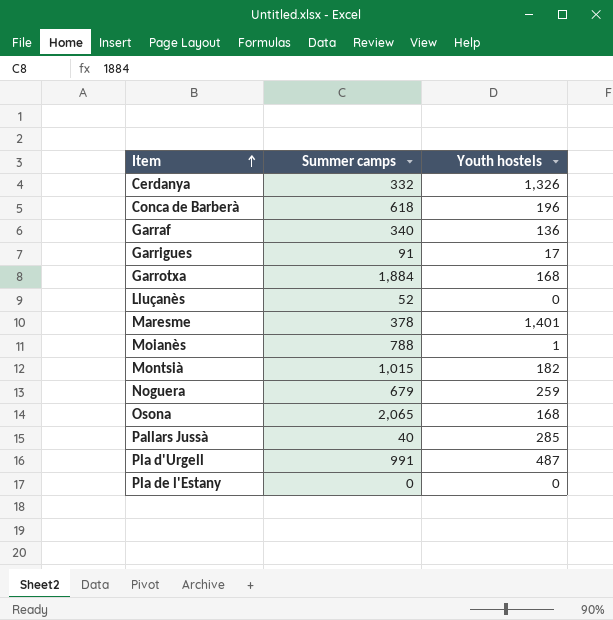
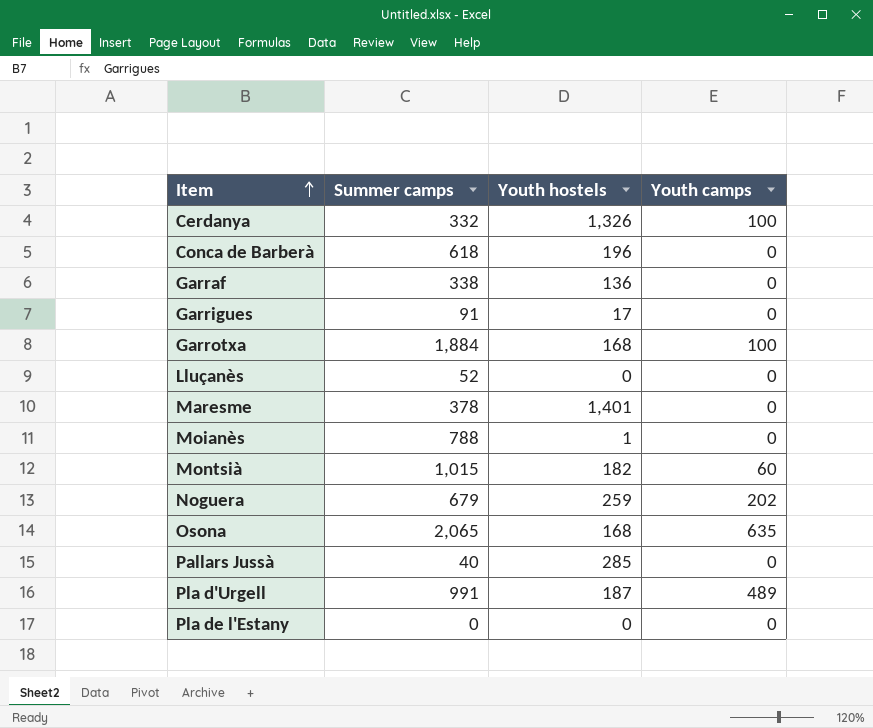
column Youth camps | position: none -> 4
Garraf | Summer camps: 340 -> 338
Pla d'Urgell | Youth hostels: 487 -> 187

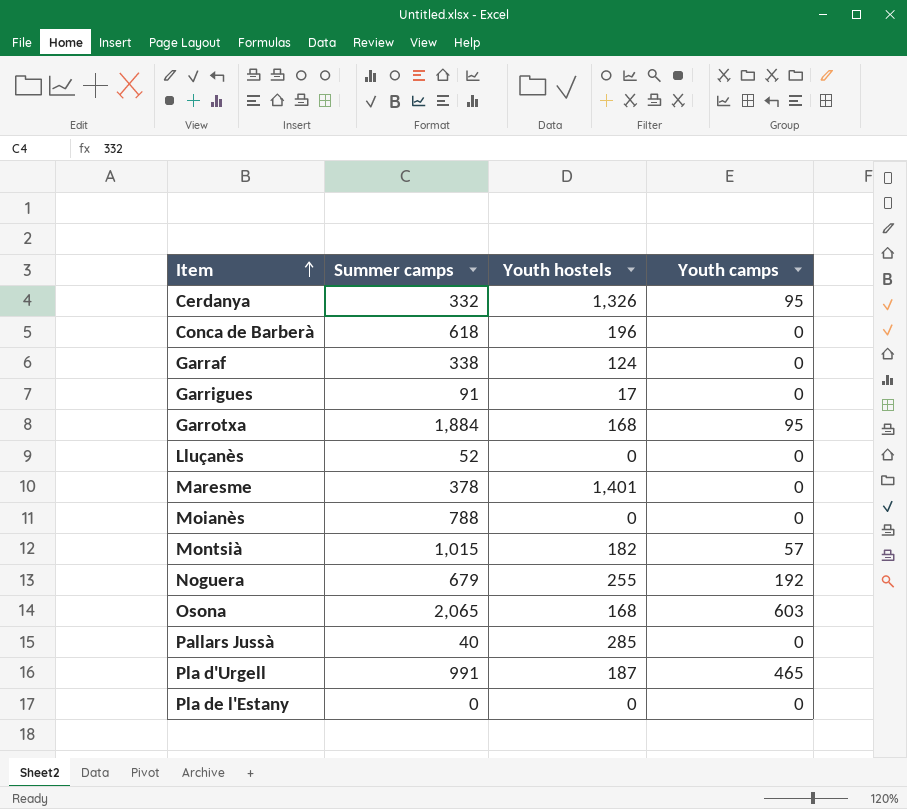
Cerdanya | Youth camps: 100 -> 95
Garraf | Youth hostels: 136 -> 124
Garrotxa | Youth camps: 100 -> 95
Moianès | Youth hostels: 1 -> 0
Montsià | Youth camps: 60 -> 57
Noguera | Youth hostels: 259 -> 255
Noguera | Youth camps: 202 -> 192
Osona | Youth camps: 635 -> 603
Pla d'Urgell | Youth camps: 489 -> 465

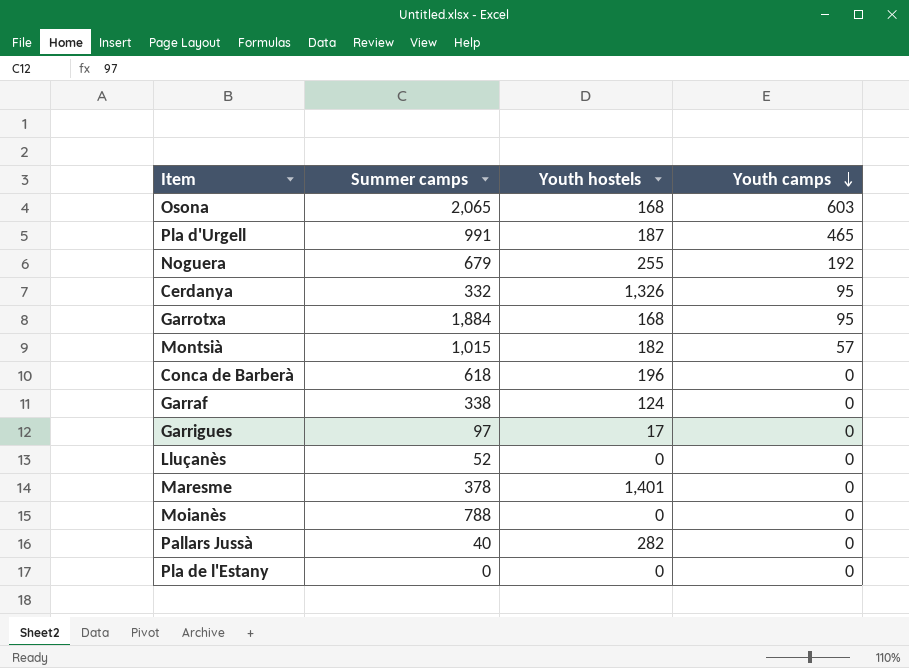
row order: Item ascending -> Youth camps descending
Garrigues | Summer camps: 91 -> 97
Pallars Jussà | Youth hostels: 285 -> 282

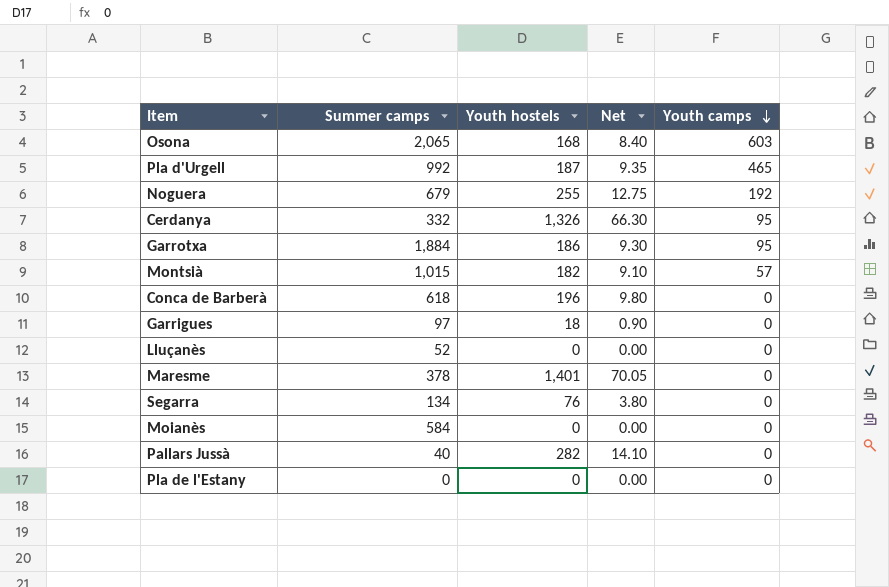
column Net | formula: none -> [Youth hostels] * 0.05
row Garraf: 338 | 124 | 0 -> none
Pla d'Urgell | Summer camps: 991 -> 992
Garrotxa | Youth hostels: 168 -> 186
Garrigues | Youth hostels: 17 -> 18
row Segarra: none -> 134 | 76 | 3.80 | 0
Moianès | Summer camps: 788 -> 584

